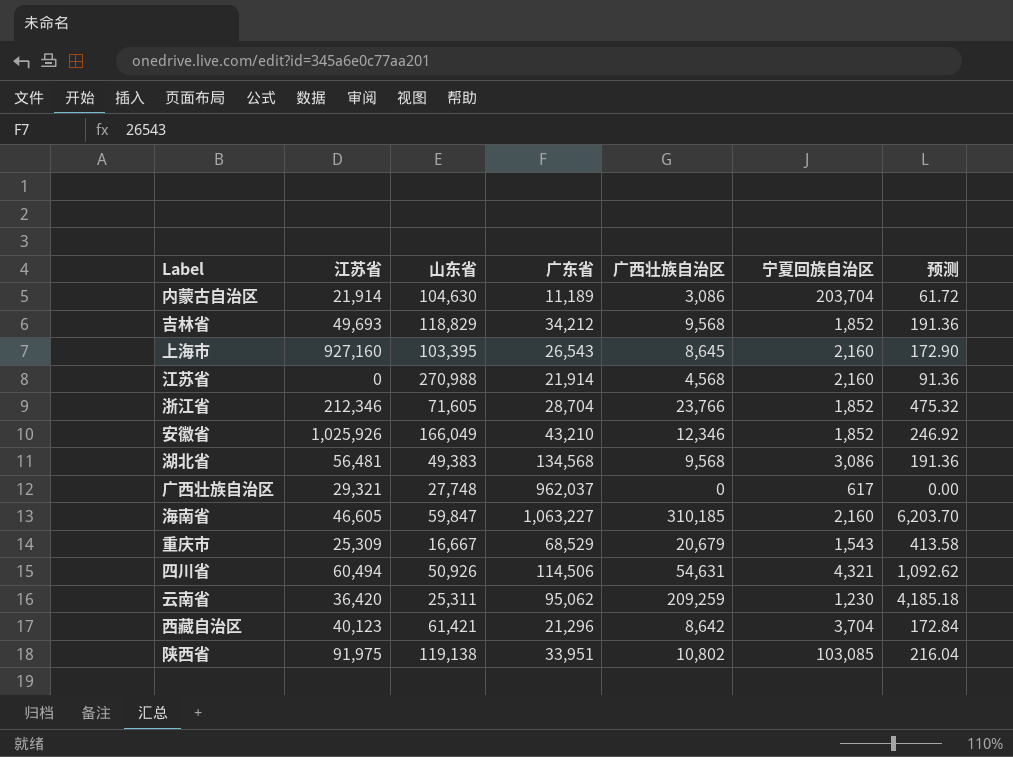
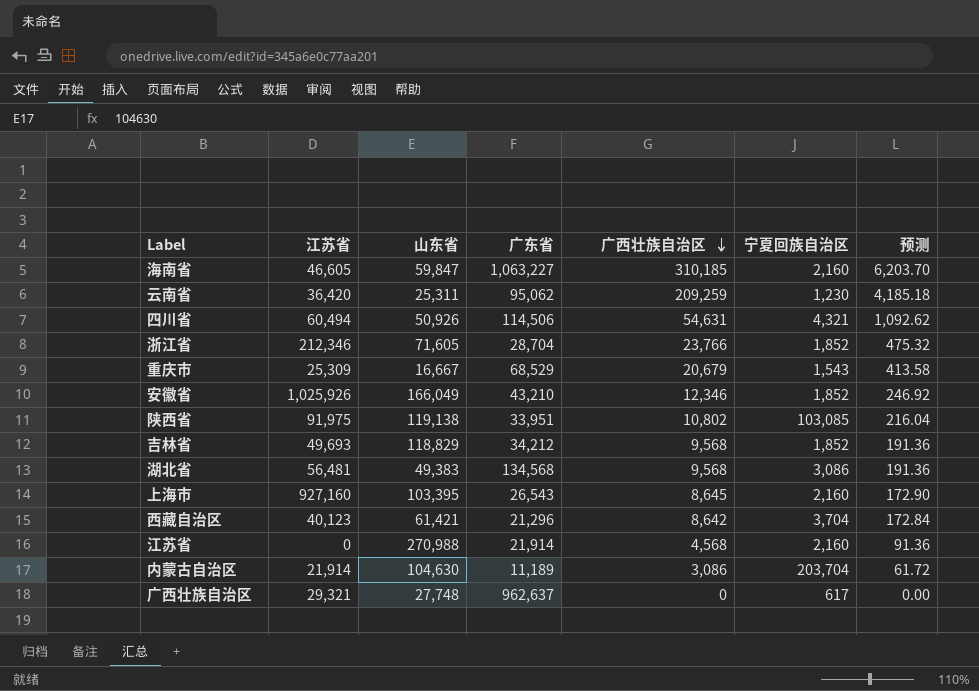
row order: none -> 广西壮族自治区 descending
广西壮族自治区 | 广东省: 962,037 -> 962,637

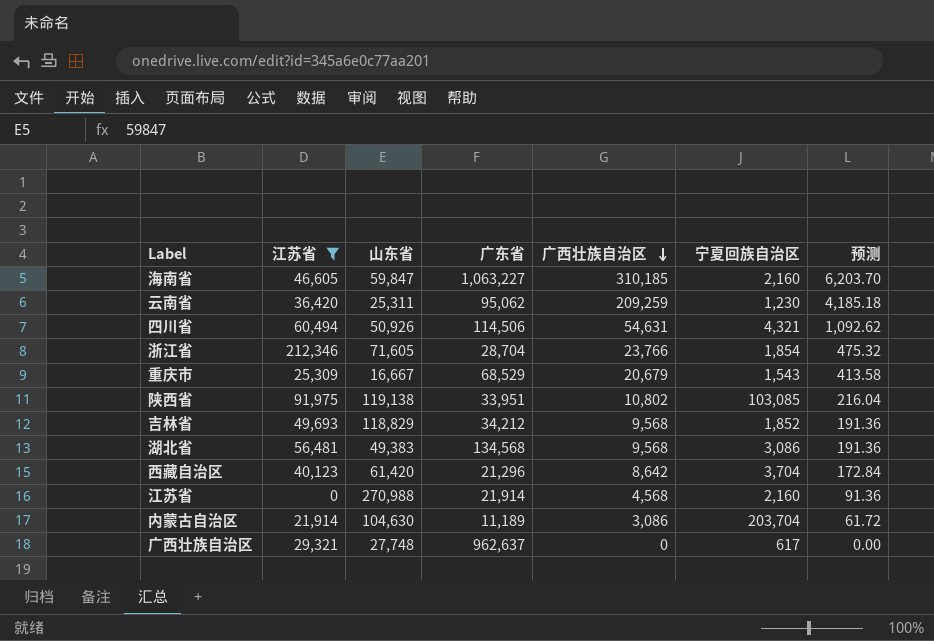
filter: none -> 江苏省 <= 212,346
浙江省 | 宁夏回族自治区: 1,852 -> 1,854
西藏自治区 | 山东省: 61,421 -> 61,420

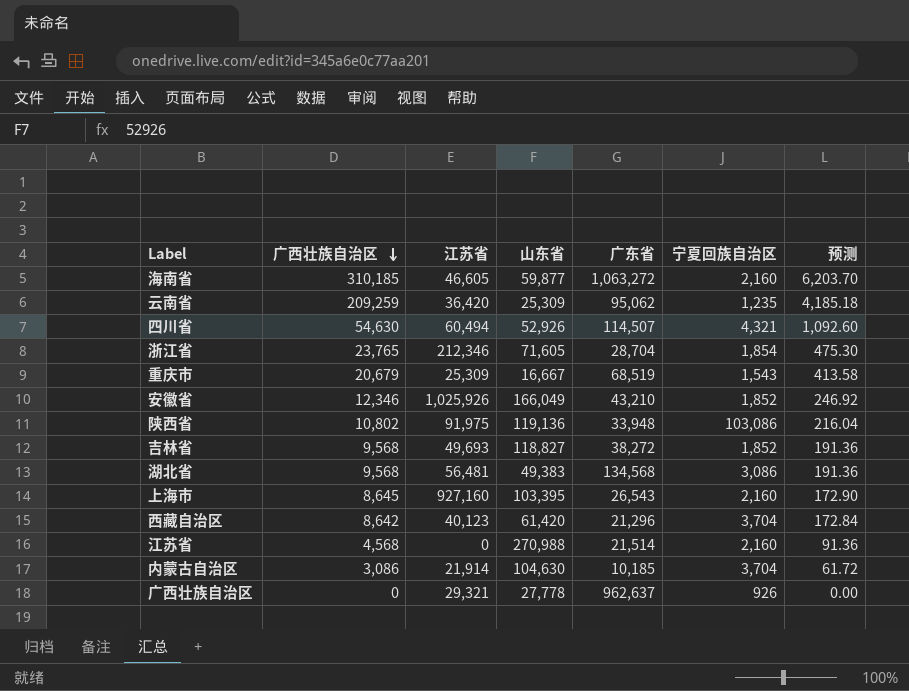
filter: 江苏省 <= 212,346 -> none
column 广西壮族自治区 | position: 5 -> 2
海南省 | 山东省: 59,847 -> 59,877
海南省 | 广东省: 1,063,227 -> 1,063,272
云南省 | 山东省: 25,311 -> 25,309
云南省 | 宁夏回族自治区: 1,230 -> 1,235
四川省 | 广西壮族自治区: 54,631 -> 54,630
四川省 | 山东省: 50,926 -> 52,926
四川省 | 广东省: 114,506 -> 114,507
四川省 | 预测: 1,092.62 -> 1,092.60
浙江省 | 广西壮族自治区: 23,766 -> 23,765
浙江省 | 预测: 475.32 -> 475.30
重庆市 | 广东省: 68,529 -> 68,519
陕西省 | 山东省: 119,138 -> 119,136
陕西省 | 广东省: 33,951 -> 33,948
陕西省 | 宁夏回族自治区: 103,085 -> 103,086
吉林省 | 山东省: 118,829 -> 118,827
吉林省 | 广东省: 34,212 -> 38,272
江苏省 | 广东省: 21,914 -> 21,514
内蒙古自治区 | 广东省: 11,189 -> 10,185
内蒙古自治区 | 宁夏回族自治区: 203,704 -> 3,704
广西壮族自治区 | 山东省: 27,748 -> 27,778
广西壮族自治区 | 宁夏回族自治区: 617 -> 926

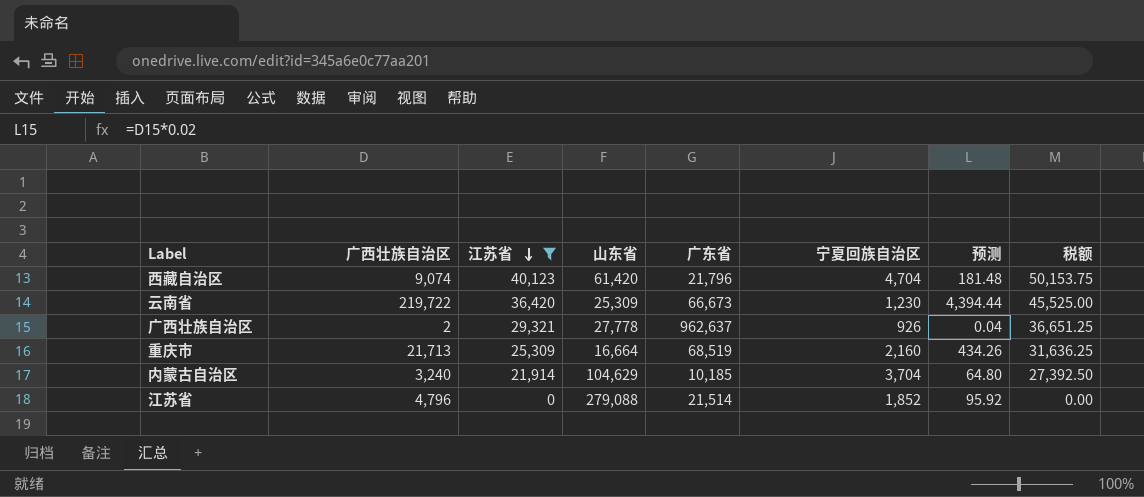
filter: none -> 江苏省 <= 40,123
row order: 广西壮族自治区 descending -> 江苏省 descending
column 税额 | formula: none -> [江苏省] * 1.25
西藏自治区 | 广西壮族自治区: 8,642 -> 9,074
西藏自治区 | 广东省: 21,296 -> 21,796
西藏自治区 | 宁夏回族自治区: 3,704 -> 4,704
西藏自治区 | 预测: 172.84 -> 181.48
云南省 | 广西壮族自治区: 209,259 -> 219,722
云南省 | 广东省: 95,062 -> 66,673
云南省 | 宁夏回族自治区: 1,235 -> 1,230
云南省 | 预测: 4,185.18 -> 4,394.44
广西壮族自治区 | 广西壮族自治区: 0 -> 2
广西壮族自治区 | 预测: 0.00 -> 0.04
重庆市 | 广西壮族自治区: 20,679 -> 21,713
重庆市 | 山东省: 16,667 -> 16,664
重庆市 | 宁夏回族自治区: 1,543 -> 2,160
重庆市 | 预测: 413.58 -> 434.26
内蒙古自治区 | 广西壮族自治区: 3,086 -> 3,240
内蒙古自治区 | 山东省: 104,630 -> 104,629
内蒙古自治区 | 预测: 61.72 -> 64.80
江苏省 | 广西壮族自治区: 4,568 -> 4,796
江苏省 | 山东省: 270,988 -> 279,088
江苏省 | 宁夏回族自治区: 2,160 -> 1,852
江苏省 | 预测: 91.36 -> 95.92

